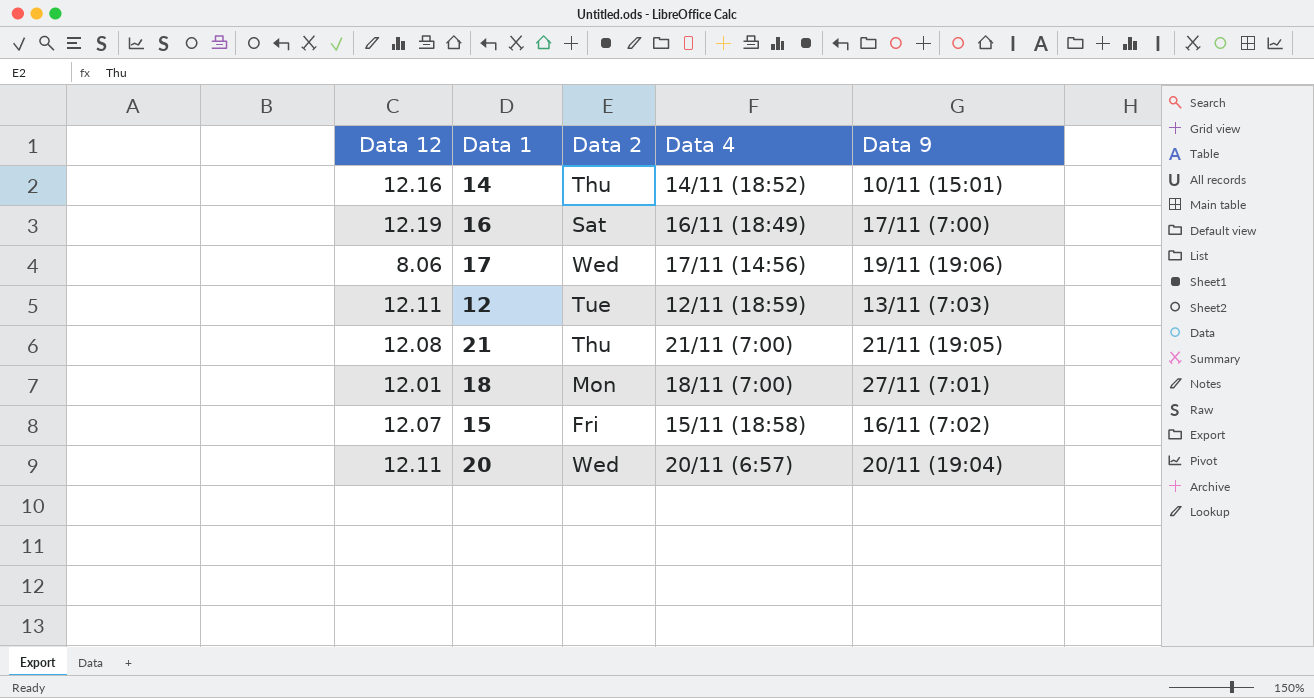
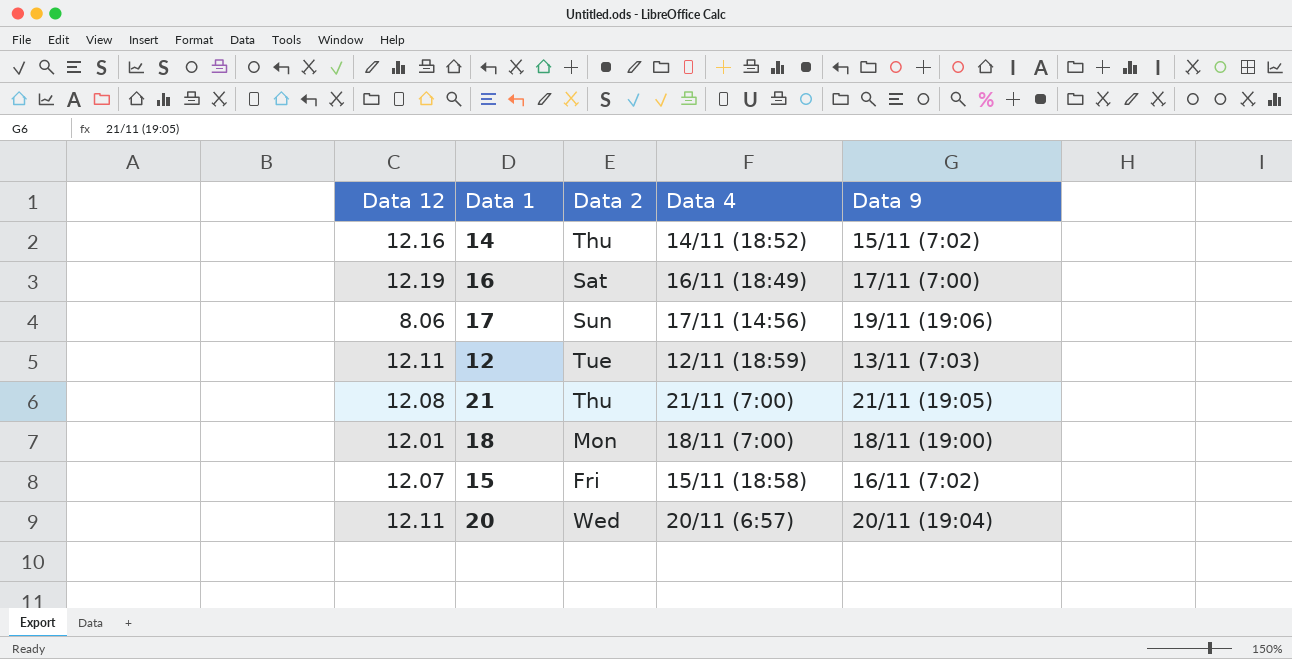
14 | Data 9: 10/11 (15:01) -> 15/11 (7:02)
17 | Data 2: Wed -> Sun
18 | Data 9: 27/11 (7:01) -> 18/11 (19:00)

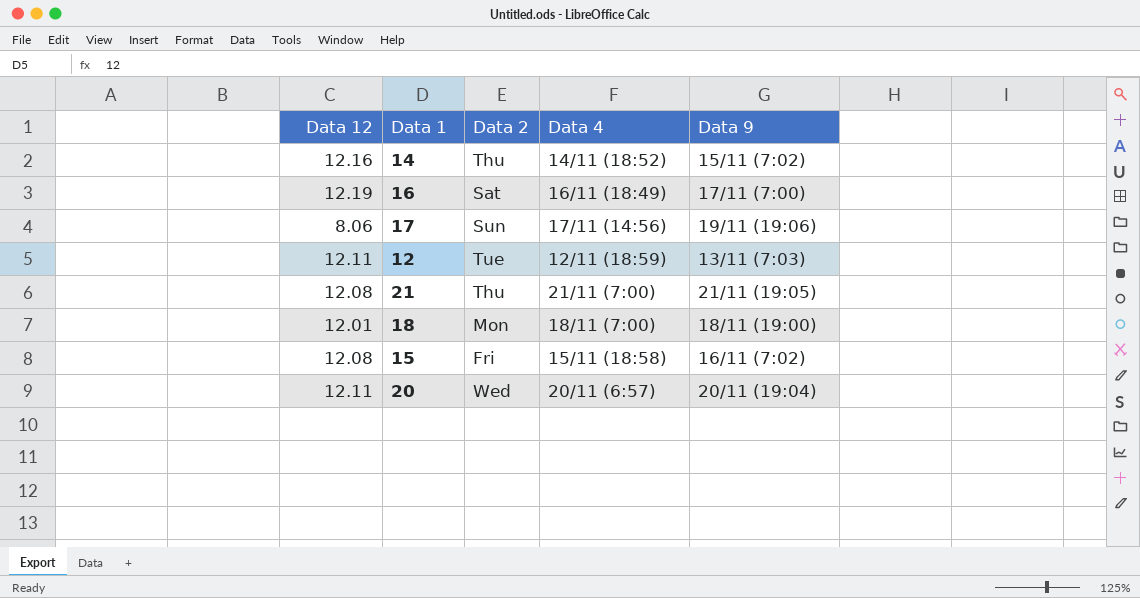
15 | Data 12: 12.07 -> 12.08

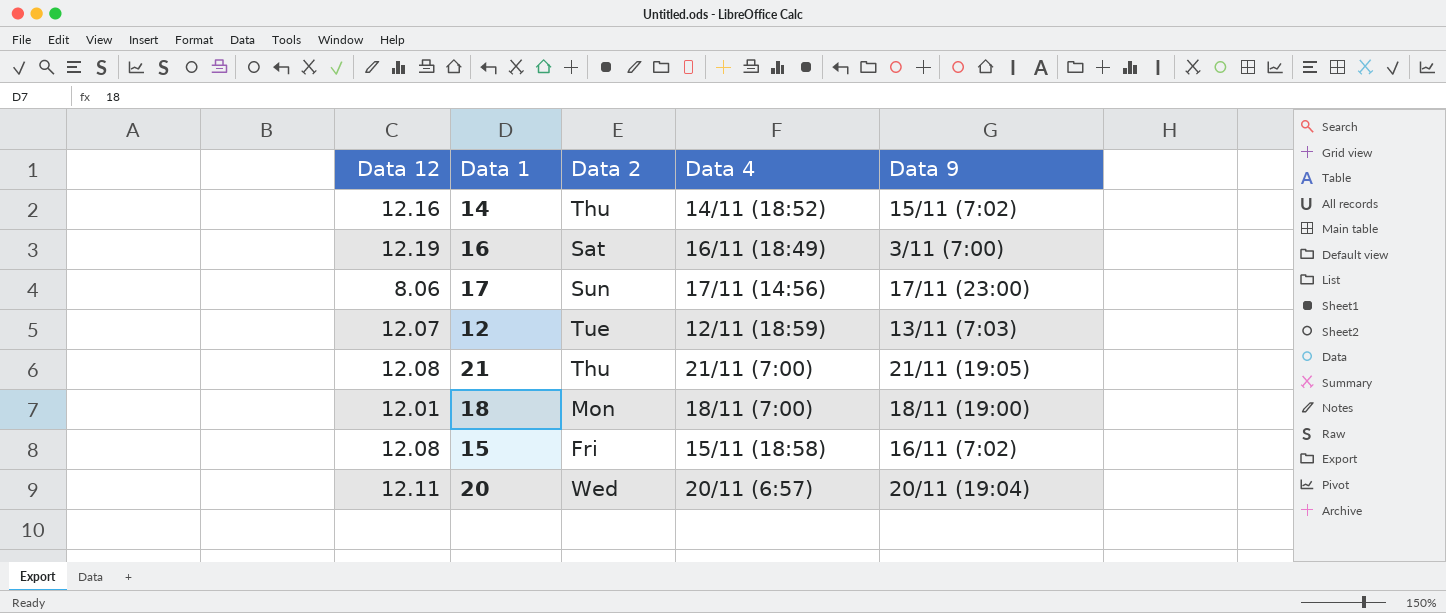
16 | Data 9: 17/11 (7:00) -> 3/11 (7:00)
17 | Data 9: 19/11 (19:06) -> 17/11 (23:00)
12 | Data 12: 12.11 -> 12.07

